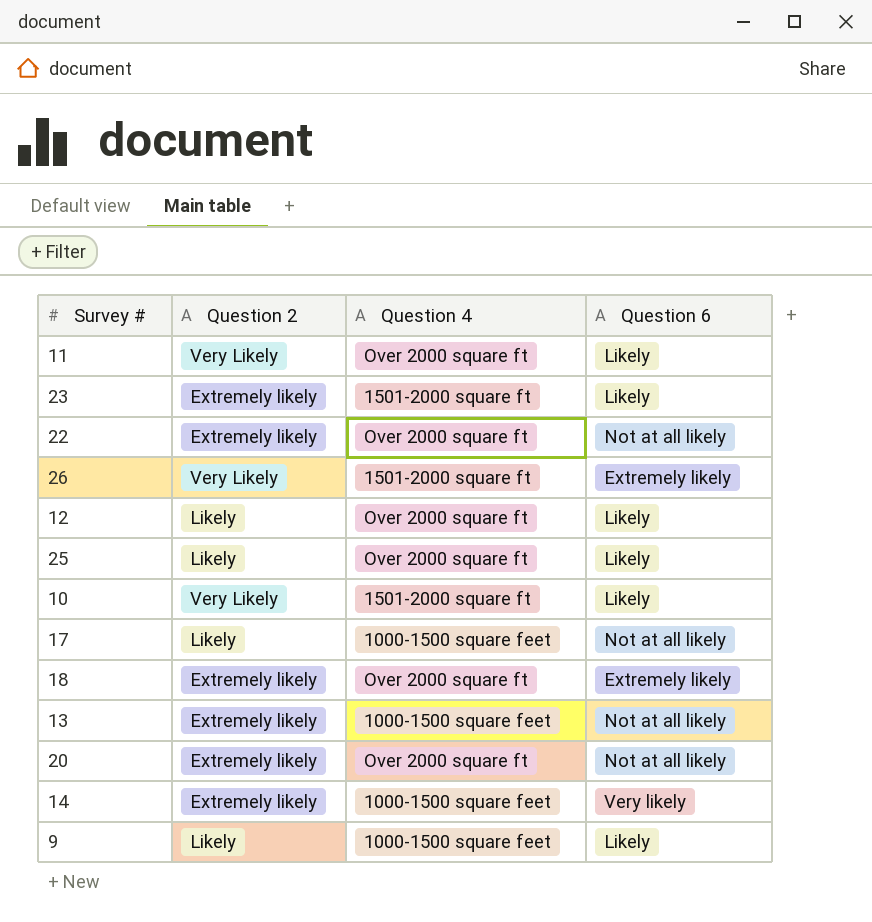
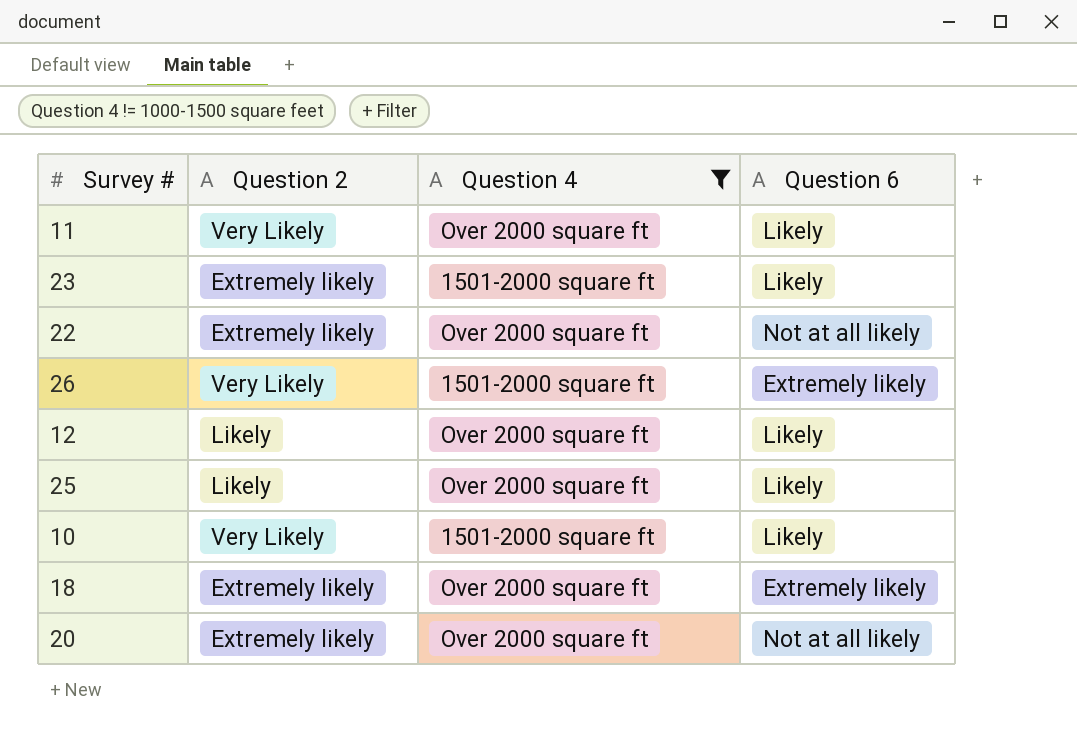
filter: none -> Question 4 != 1000-1500 square feet

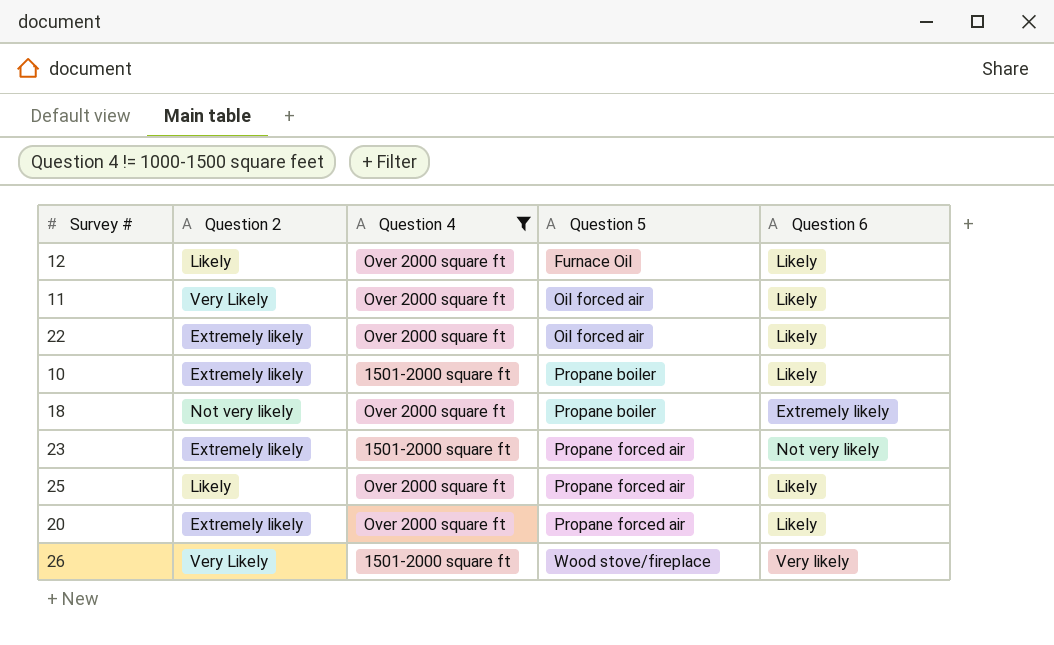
row order: none -> Question 5 ascending
column Question 5 | position: none -> 4
22 | Question 6: Not at all likely -> Likely
10 | Question 2: Very Likely -> Extremely likely
18 | Question 2: Extremely likely -> Not very likely
23 | Question 6: Likely -> Not very likely
20 | Question 6: Not at all likely -> Likely
26 | Question 6: Extremely likely -> Very likely

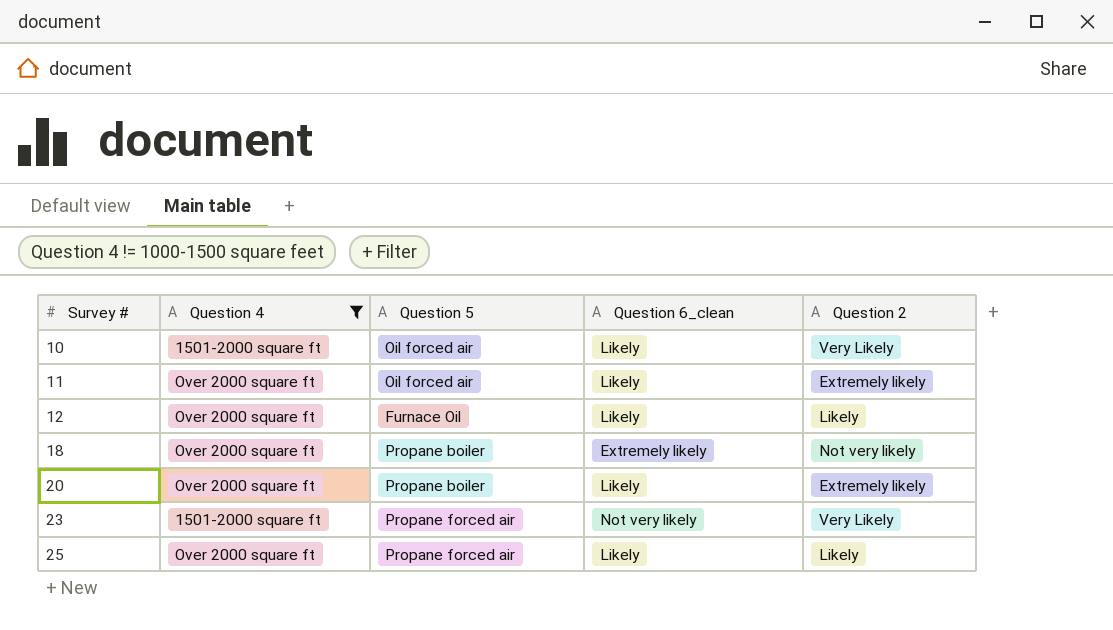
row order: Question 5 ascending -> Survey # ascending
column name: Question 6 -> Question 6_clean
column Question 2 | position: 2 -> 5
row 22: Extremely likely | Over 2000 square ft | Oil forced air | Likely -> none
row 26: Very Likely | 1501-2000 square ft | Wood stove/fireplace | Very likely -> none
10 | Question 5: Propane boiler -> Oil forced air
10 | Question 2: Extremely likely -> Very Likely
11 | Question 2: Very Likely -> Extremely likely
20 | Question 5: Propane forced air -> Propane boiler
23 | Question 2: Extremely likely -> Very Likely

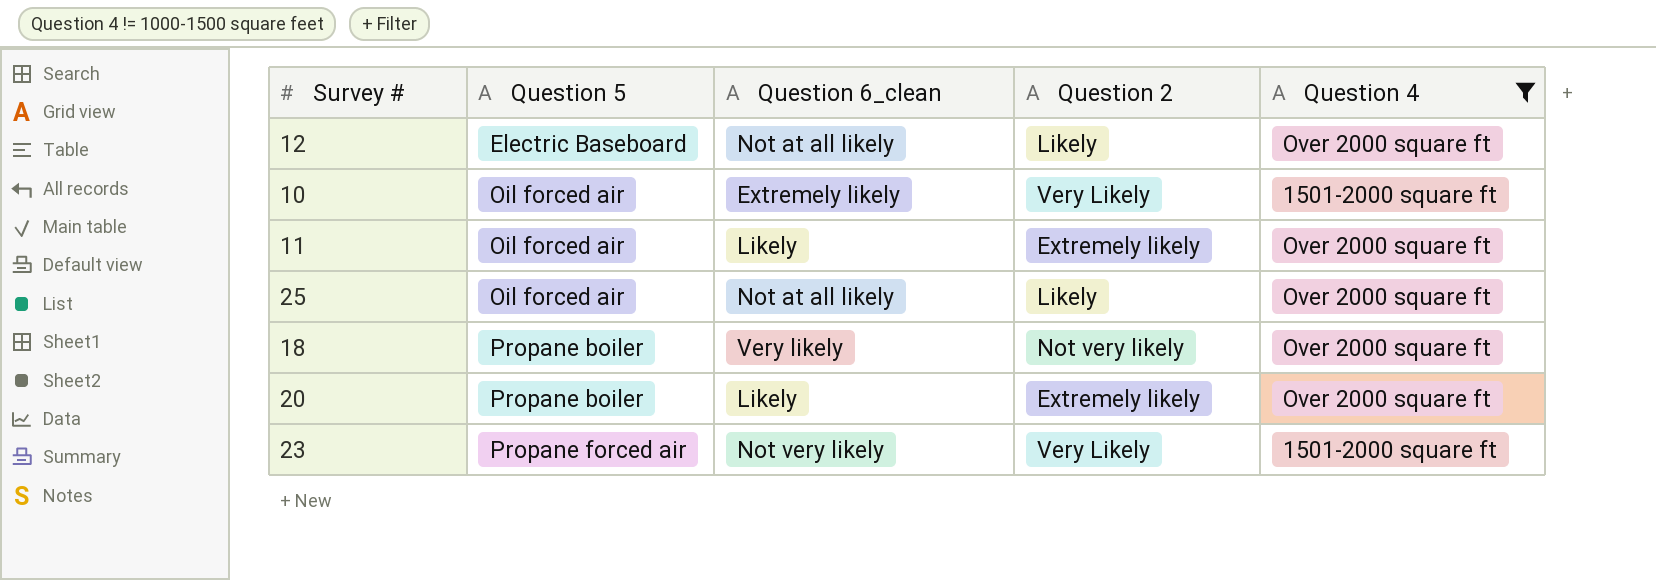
row order: Survey # ascending -> Question 5 ascending
column Question 4 | position: 2 -> 5
12 | Question 5: Furnace Oil -> Electric Baseboard
12 | Question 6_clean: Likely -> Not at all likely
10 | Question 6_clean: Likely -> Extremely likely
25 | Question 5: Propane forced air -> Oil forced air
25 | Question 6_clean: Likely -> Not at all likely
18 | Question 6_clean: Extremely likely -> Very likely

